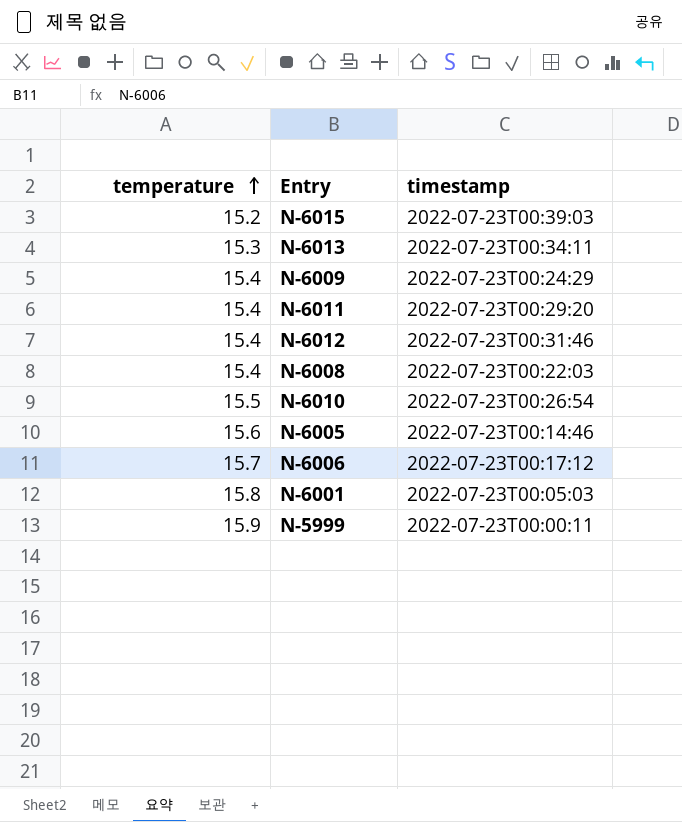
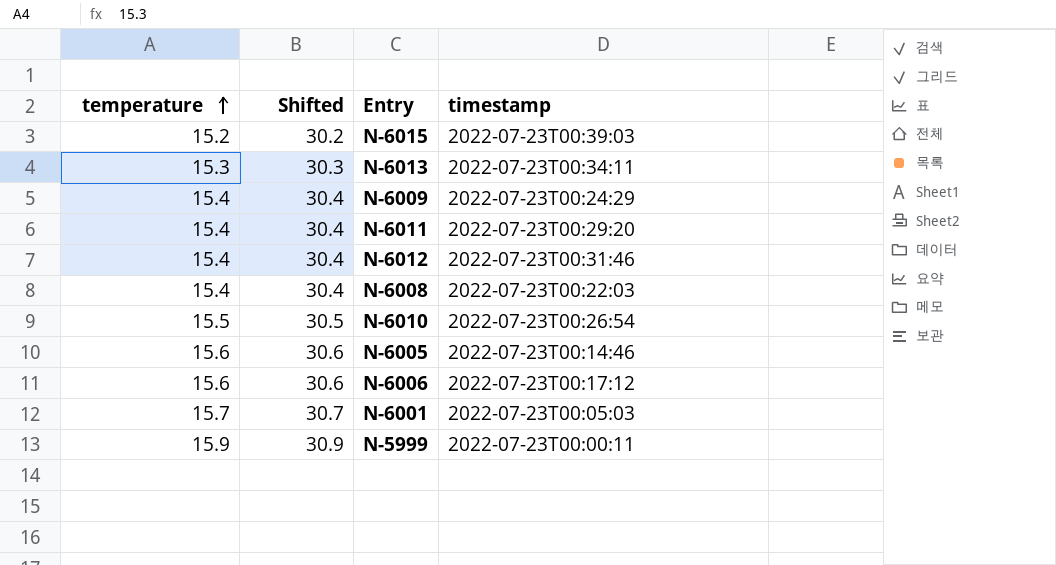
column Shifted | formula: none -> [temperature] + 15
N-6006 | temperature: 15.7 -> 15.6
N-6001 | temperature: 15.8 -> 15.7

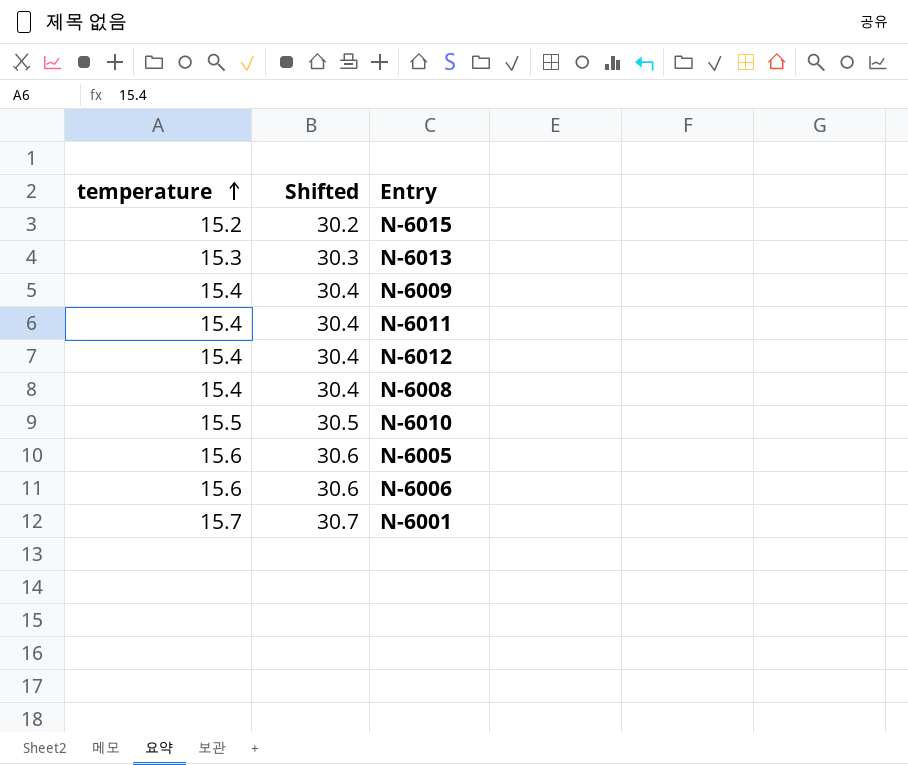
column timestamp | position: 4 -> none
row N-5999: 15.9 | 30.9 | 2022-07-23T00:00:11 -> none

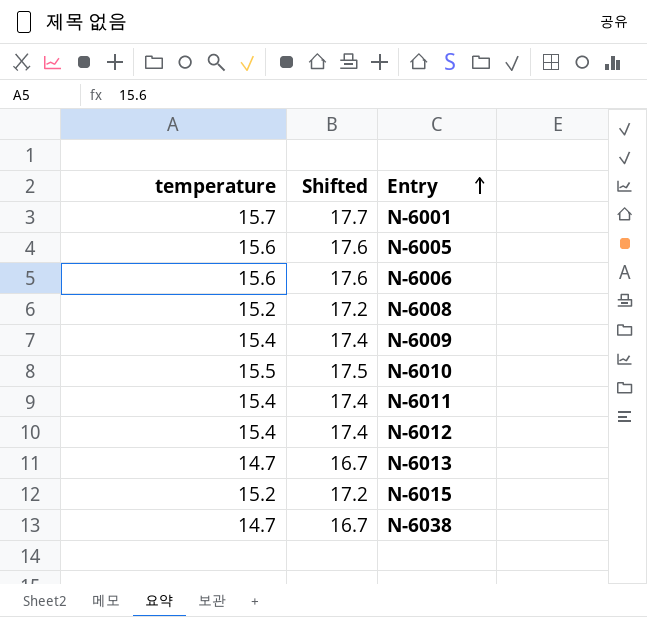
row order: temperature ascending -> Entry ascending
column Shifted | formula: [temperature] + 15 -> [temperature] + 2
N-6008 | temperature: 15.4 -> 15.2
N-6013 | temperature: 15.3 -> 14.7
row N-6038: none -> 14.7 | 16.7

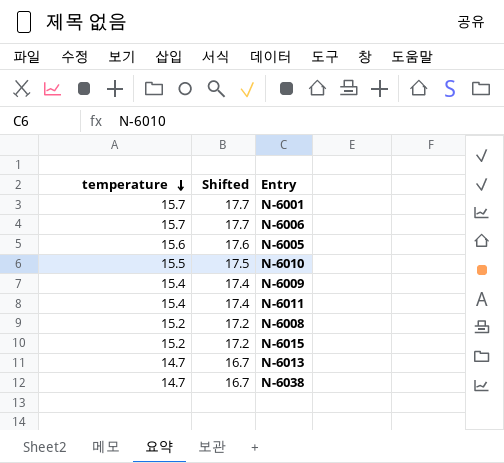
row order: Entry ascending -> temperature descending
row N-6012: 15.4 | 17.4 -> none
N-6006 | temperature: 15.6 -> 15.7
N-6006 | Shifted: 17.6 -> 17.7

